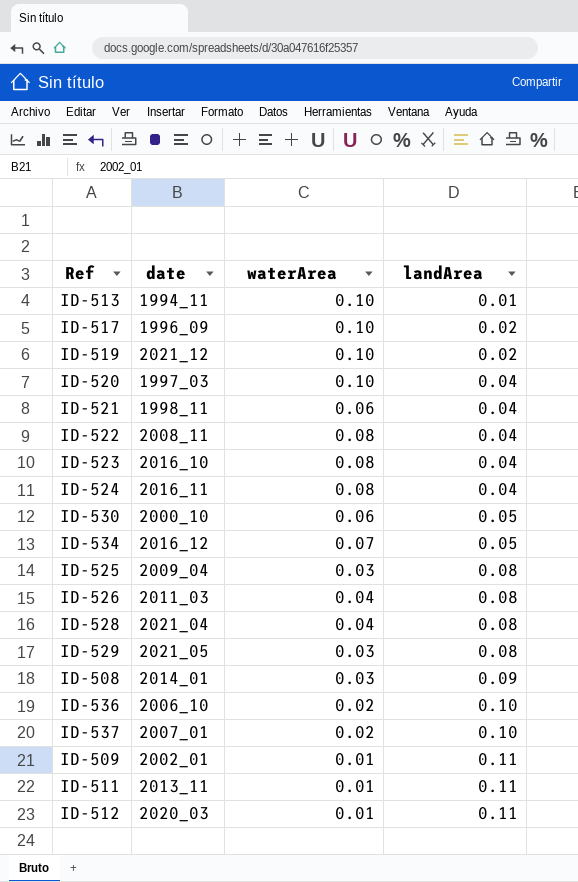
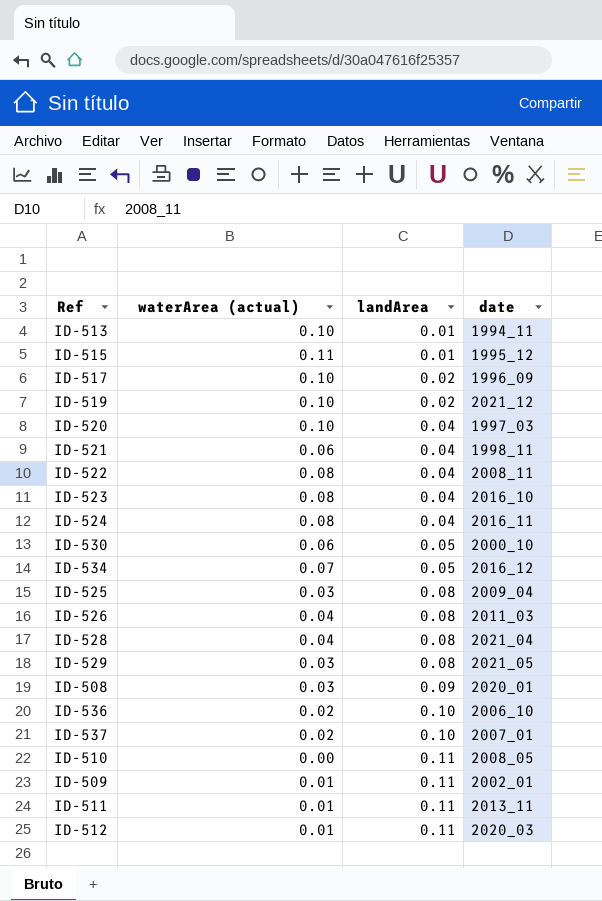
column name: waterArea -> waterArea (actual)
column date | position: 2 -> 4
row ID-515: none -> 0.11 | 0.01 | 1995_12
ID-508 | date: 2014_01 -> 2020_01
row ID-510: none -> 0.00 | 0.11 | 2008_05

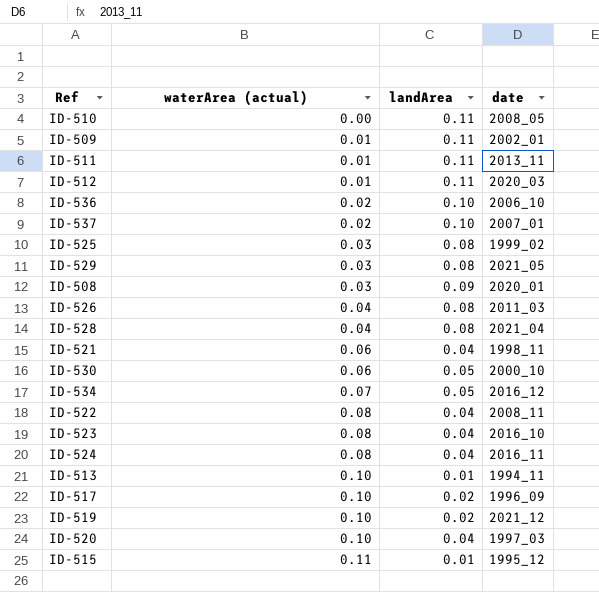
row order: landArea ascending -> waterArea (actual) ascending
ID-525 | date: 2009_04 -> 1999_02

